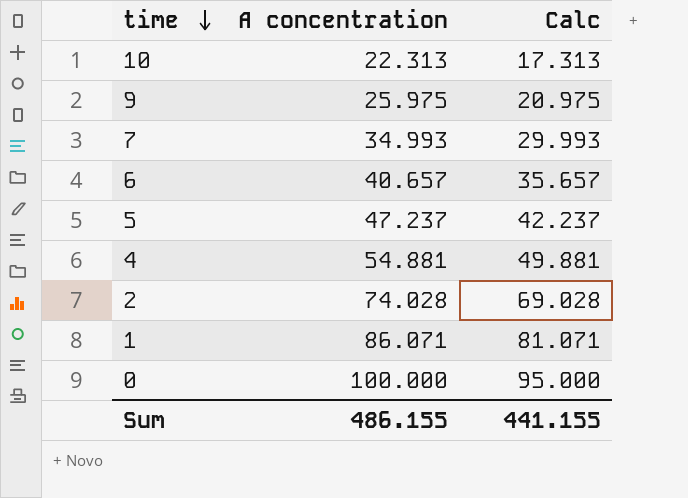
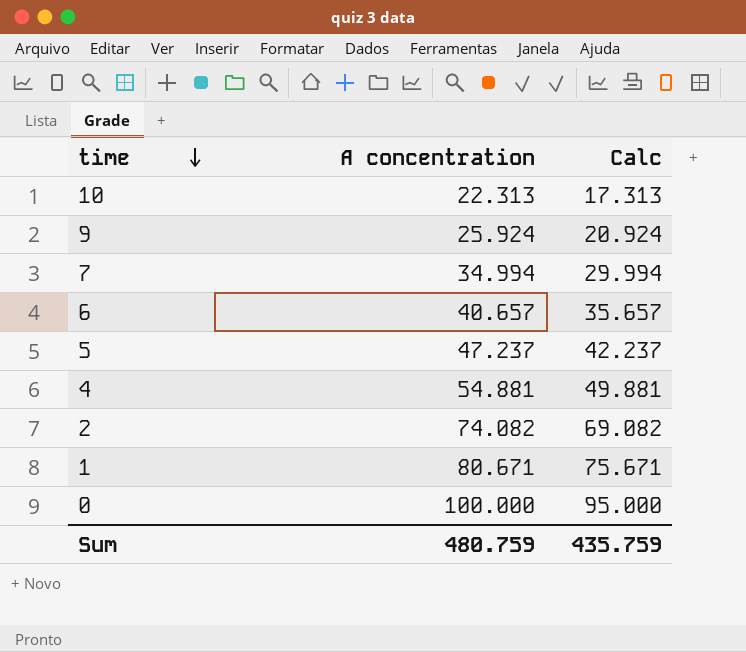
9 | A concentration: 25.975 -> 25.924
9 | Calc: 20.975 -> 20.924
7 | A concentration: 34.993 -> 34.994
7 | Calc: 29.993 -> 29.994
2 | A concentration: 74.028 -> 74.082
2 | Calc: 69.028 -> 69.082
1 | A concentration: 86.071 -> 80.671
1 | Calc: 81.071 -> 75.671
Sum | A concentration: 486.155 -> 480.759
Sum | Calc: 441.155 -> 435.759

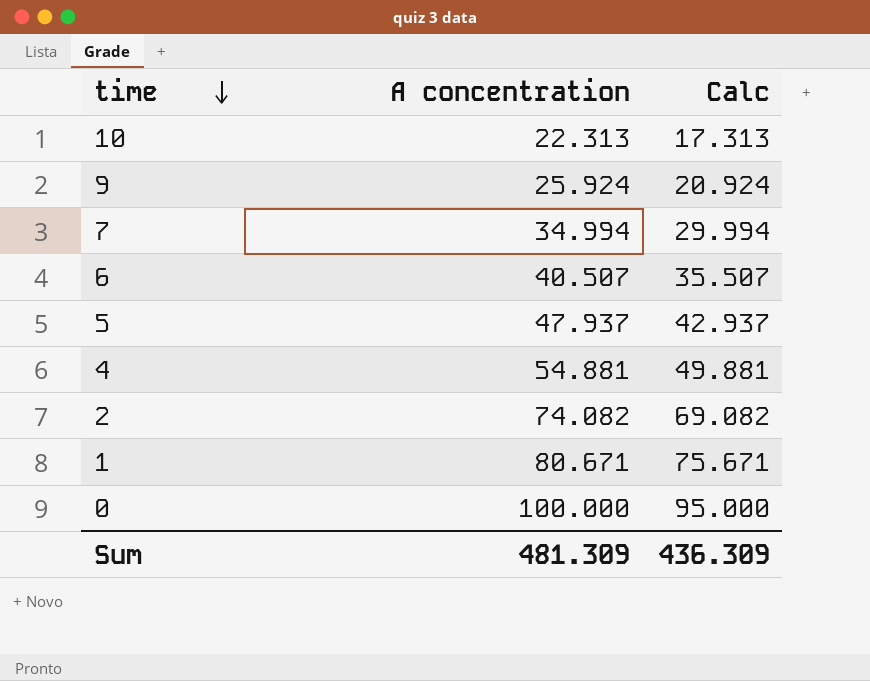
6 | A concentration: 40.657 -> 40.507
6 | Calc: 35.657 -> 35.507
5 | A concentration: 47.237 -> 47.937
5 | Calc: 42.237 -> 42.937
Sum | A concentration: 480.759 -> 481.309
Sum | Calc: 435.759 -> 436.309

